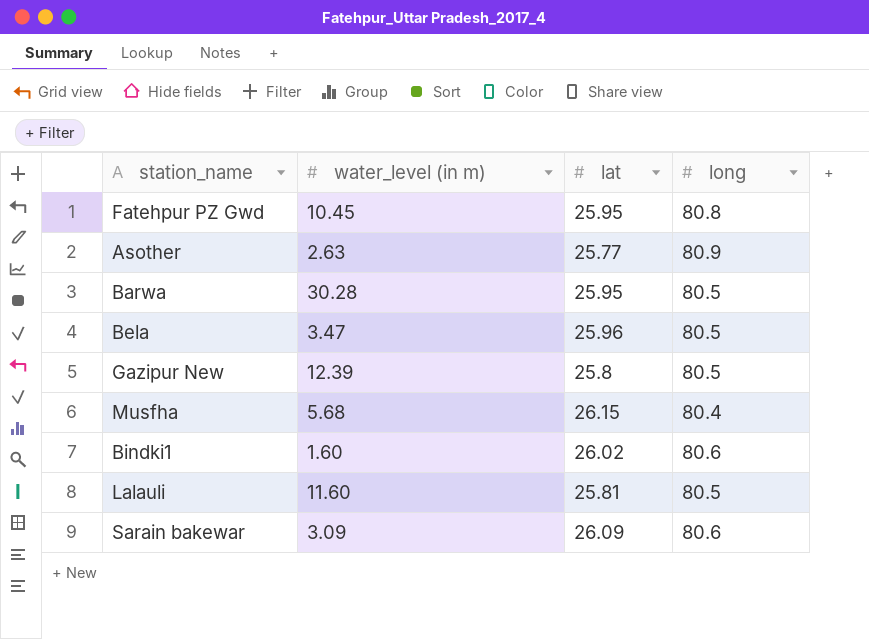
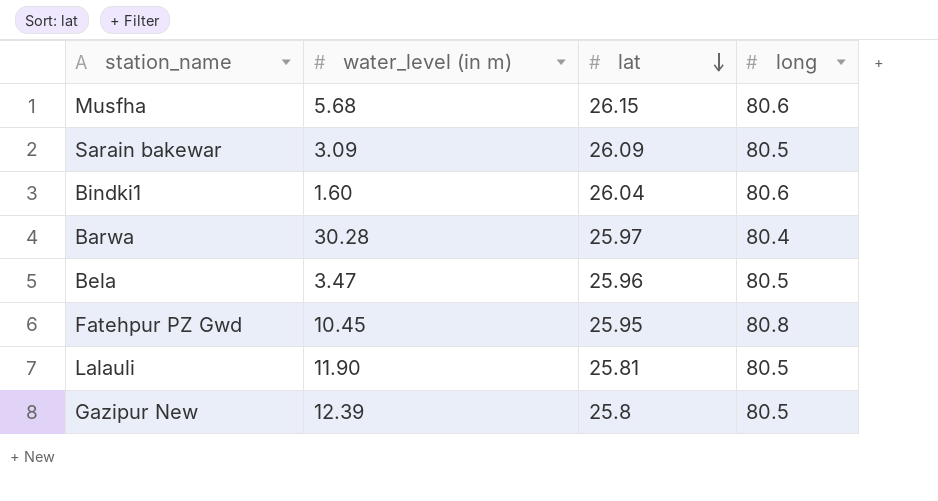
row order: none -> lat descending
row Asother: 2.63 | 25.77 | 80.9 -> none
Musfha | long: 80.4 -> 80.6
Sarain bakewar | long: 80.6 -> 80.5
Bindki1 | lat: 26.02 -> 26.04
Barwa | lat: 25.95 -> 25.97
Barwa | long: 80.5 -> 80.4
Lalauli | water_level (in m): 11.60 -> 11.90

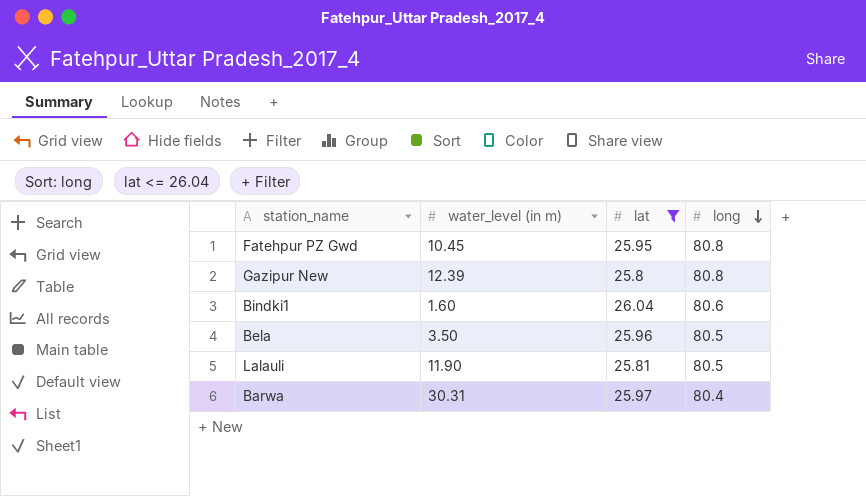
filter: none -> lat <= 26.04
row order: lat descending -> long descending
Gazipur New | long: 80.5 -> 80.8
Bela | water_level (in m): 3.47 -> 3.50
Barwa | water_level (in m): 30.28 -> 30.31

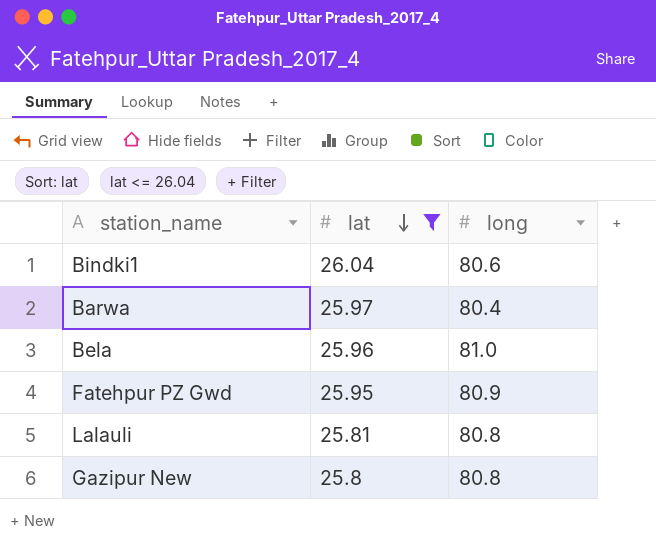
row order: long descending -> lat descending
column water_level (in m) | position: 2 -> none
Bela | long: 80.5 -> 81.0
Fatehpur PZ Gwd | long: 80.8 -> 80.9
Lalauli | long: 80.5 -> 80.8

